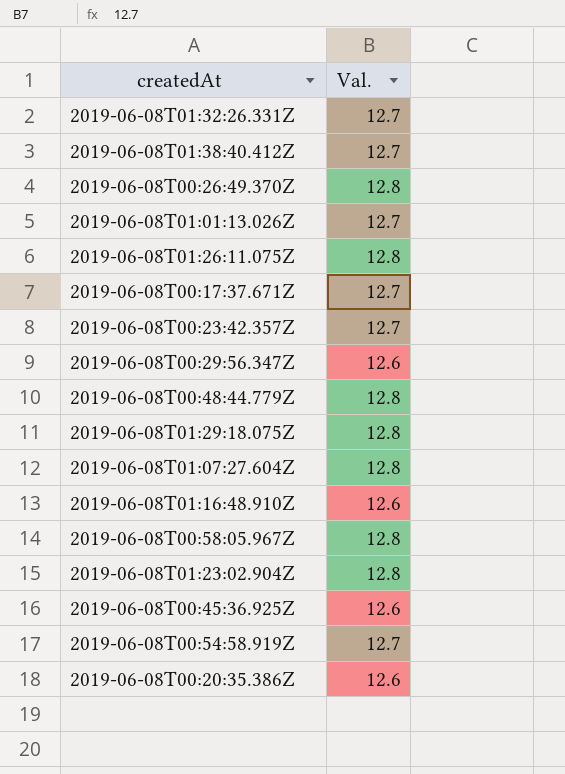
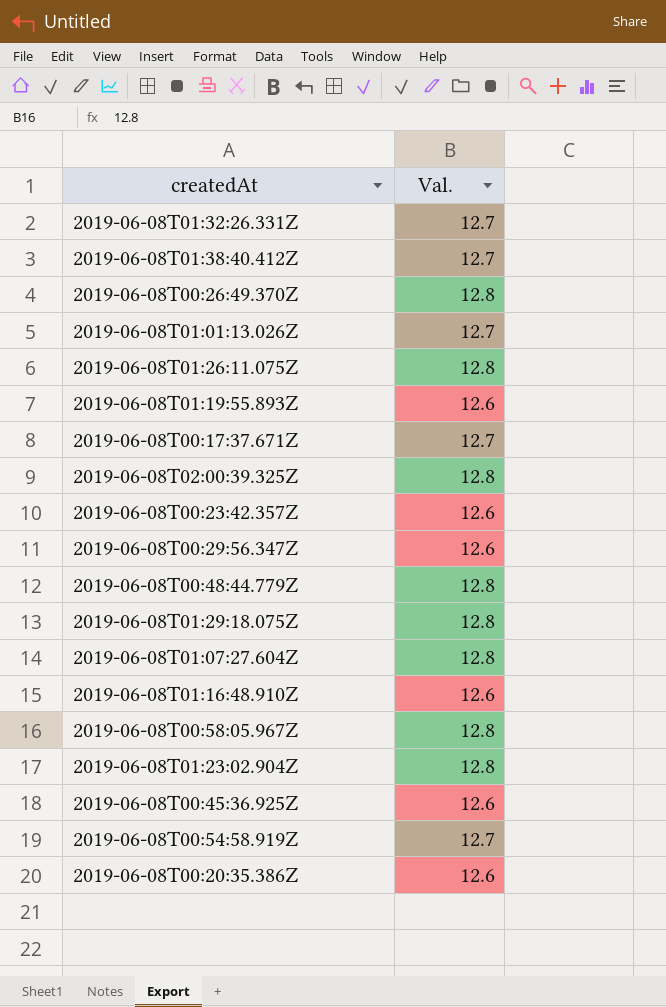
row 2019-06-08T01:19:55.893Z: none -> 12.6
row 2019-06-08T02:00:39.325Z: none -> 12.8
2019-06-08T00:23:42.357Z | Val.: 12.7 -> 12.6

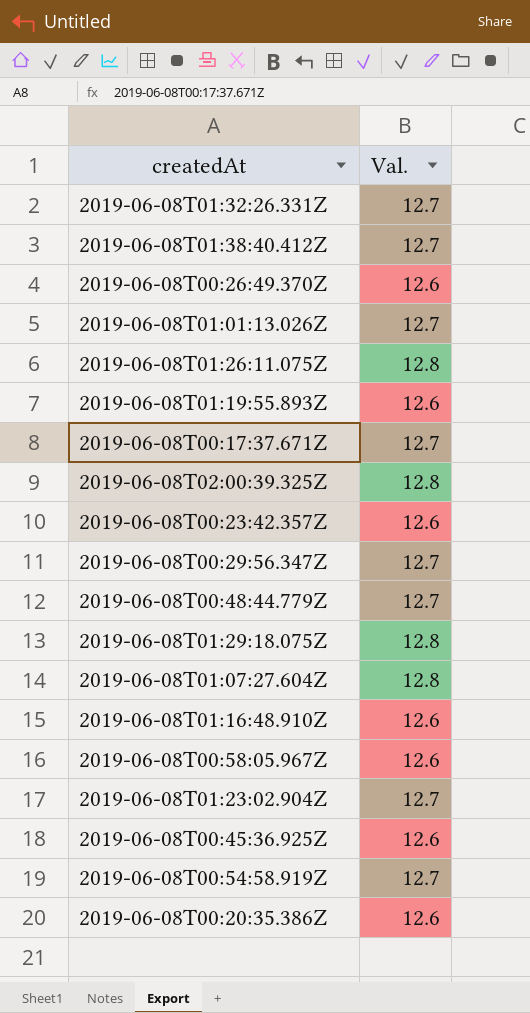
2019-06-08T00:26:49.370Z | Val.: 12.8 -> 12.6
2019-06-08T00:29:56.347Z | Val.: 12.6 -> 12.7
2019-06-08T00:48:44.779Z | Val.: 12.8 -> 12.7
2019-06-08T00:58:05.967Z | Val.: 12.8 -> 12.6
2019-06-08T01:23:02.904Z | Val.: 12.8 -> 12.7

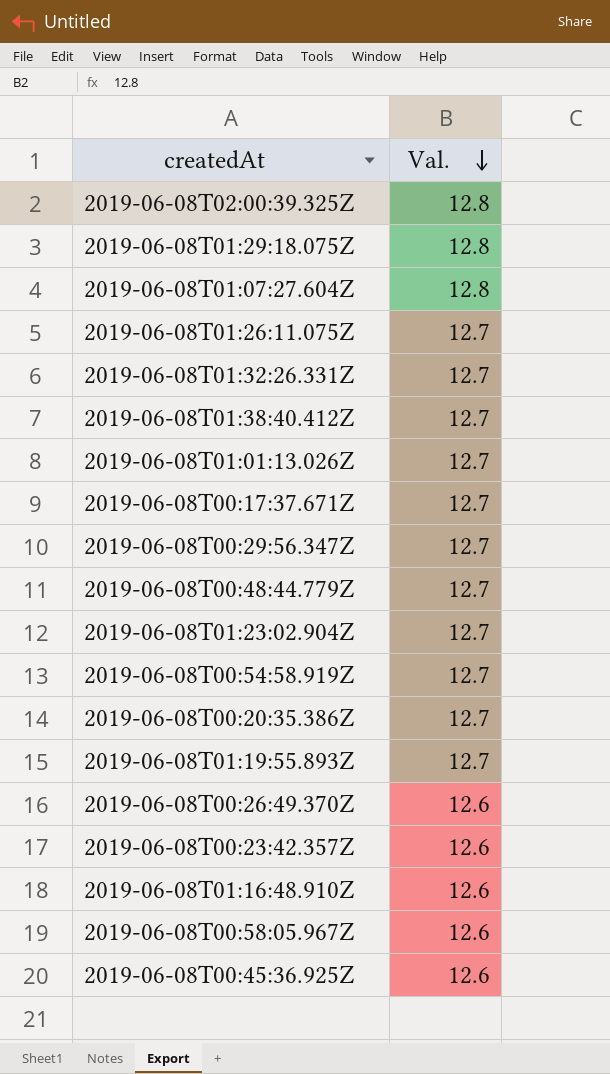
row order: none -> Val. descending
2019-06-08T01:26:11.075Z | Val.: 12.8 -> 12.7
2019-06-08T00:20:35.386Z | Val.: 12.6 -> 12.7
2019-06-08T01:19:55.893Z | Val.: 12.6 -> 12.7

